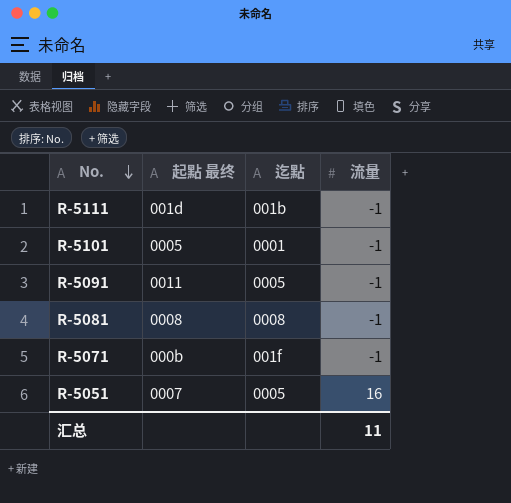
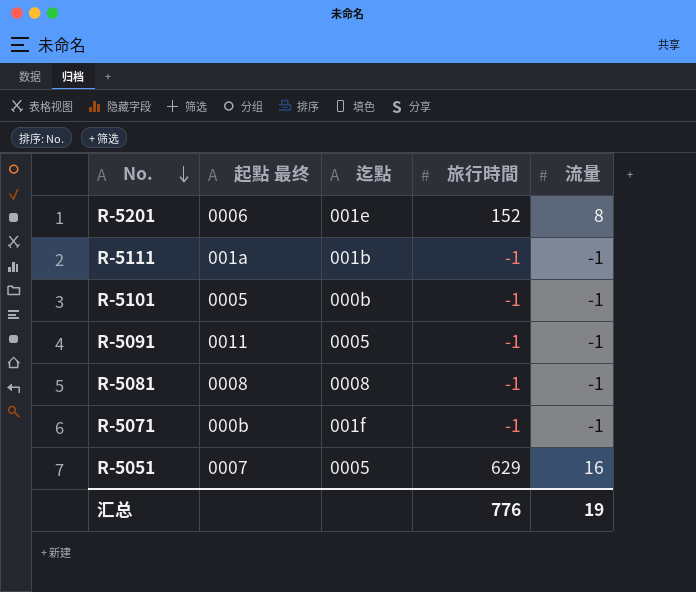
column 旅行時間 | position: none -> 4
row R-5201: none -> 0006 | 001e | 152 | 8
R-5111 | 起點 最终: 001d -> 001a
R-5101 | 迄點: 0001 -> 000b
汇总 | 流量: 11 -> 19

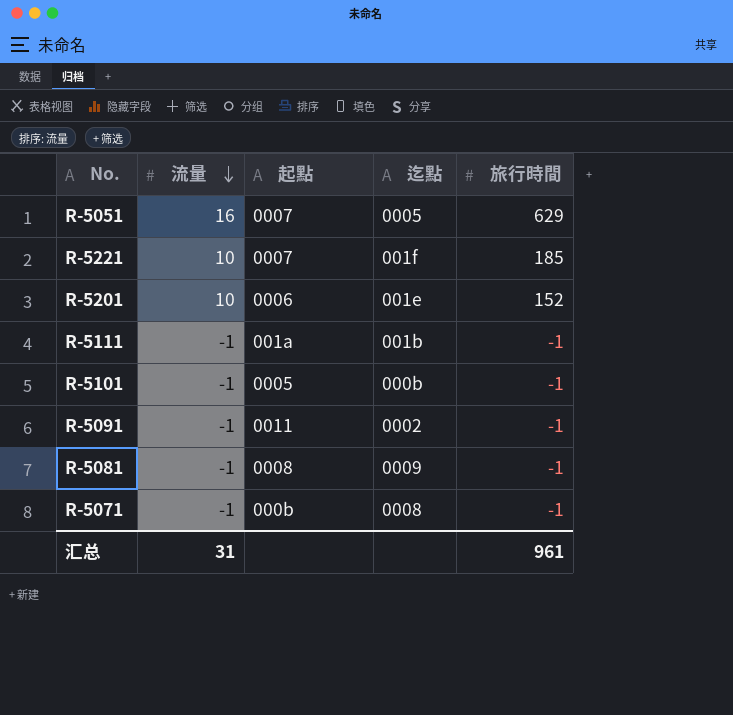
row order: No. descending -> 流量 descending
column 流量 | position: 5 -> 2
column name: 起點 最终 -> 起點
row R-5221: none -> 10 | 0007 | 001f | 185
R-5201 | 流量: 8 -> 10
R-5091 | 迄點: 0005 -> 0002
R-5081 | 迄點: 0008 -> 0009
R-5071 | 迄點: 001f -> 0008
汇总 | 流量: 19 -> 31
汇总 | 旅行時間: 776 -> 961

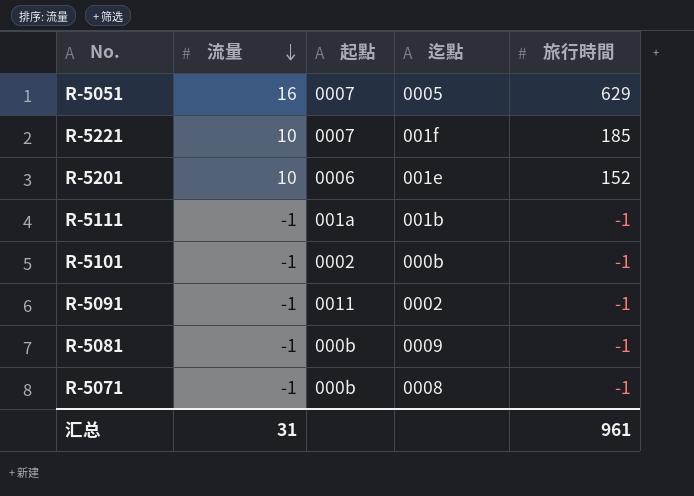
R-5101 | 起點: 0005 -> 0002
R-5081 | 起點: 0008 -> 000b

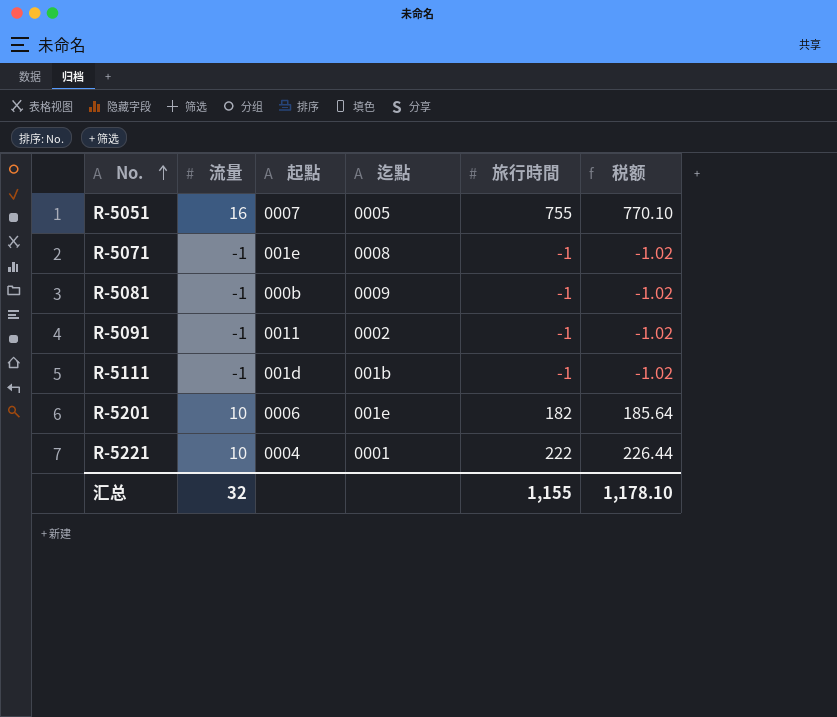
row order: 流量 descending -> No. ascending
column 税额 | formula: none -> [旅行時間] * 1.02
row R-5101: -1 | 0002 | 000b | -1 -> none
R-5051 | 旅行時間: 629 -> 755
R-5071 | 起點: 000b -> 001e
R-5111 | 起點: 001a -> 001d
R-5201 | 旅行時間: 152 -> 182
R-5221 | 起點: 0007 -> 0004
R-5221 | 迄點: 001f -> 0001
R-5221 | 旅行時間: 185 -> 222
汇总 | 流量: 31 -> 32
汇总 | 旅行時間: 961 -> 1,155

